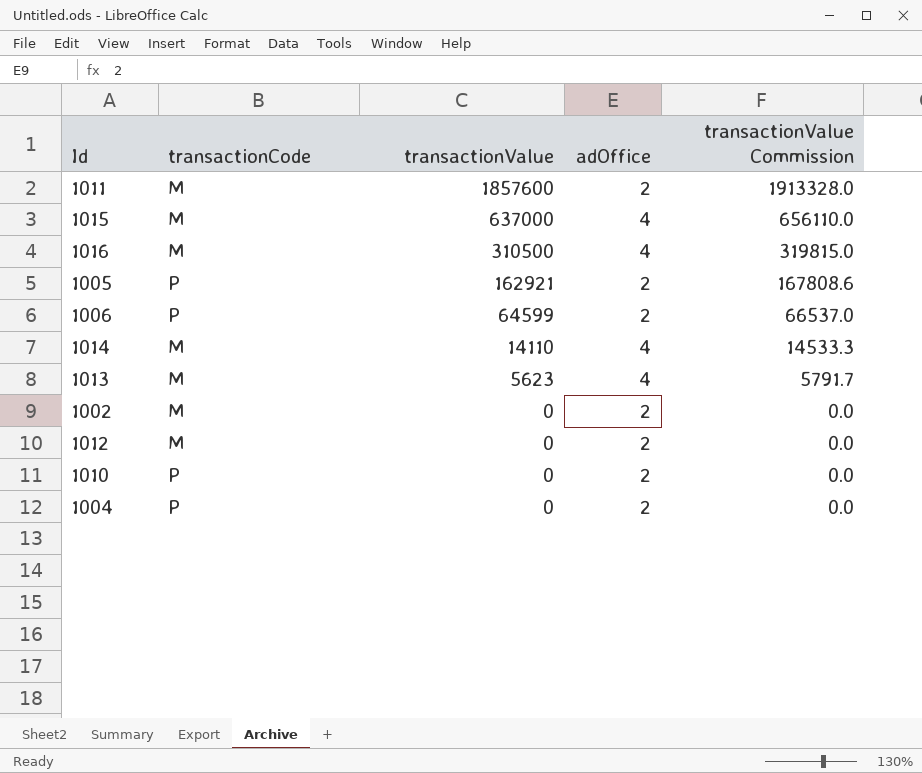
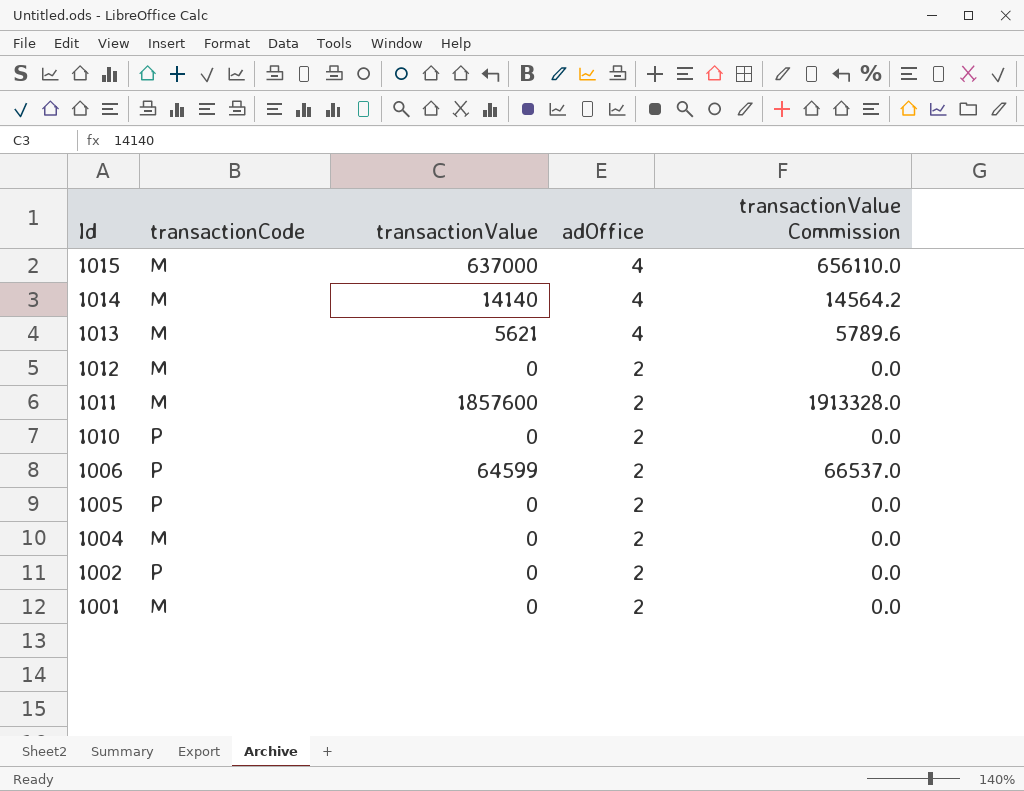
row order: transactionValue descending -> Id descending
row 1016: M | 310500 | 4 | 319815.0 -> none
1014 | transactionValue: 14110 -> 14140
1014 | transactionValue Commission: 14533.3 -> 14564.2
1013 | transactionValue: 5623 -> 5621
1013 | transactionValue Commission: 5791.7 -> 5789.6
1005 | transactionValue: 162921 -> 0
1005 | transactionValue Commission: 167808.6 -> 0.0
1004 | transactionCode: P -> M
1002 | transactionCode: M -> P
row 1001: none -> M | 0 | 2 | 0.0

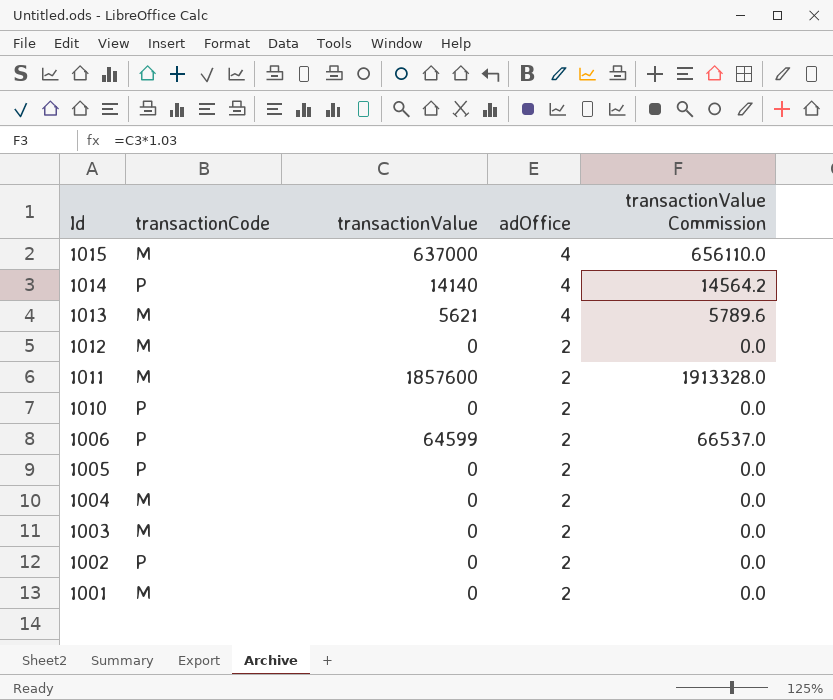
1014 | transactionCode: M -> P
row 1003: none -> M | 0 | 2 | 0.0

